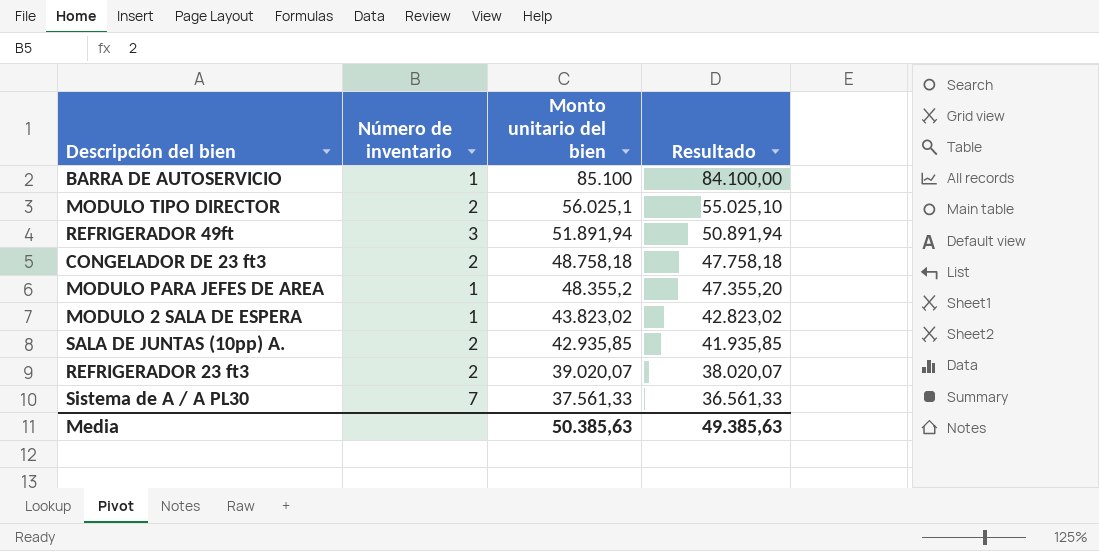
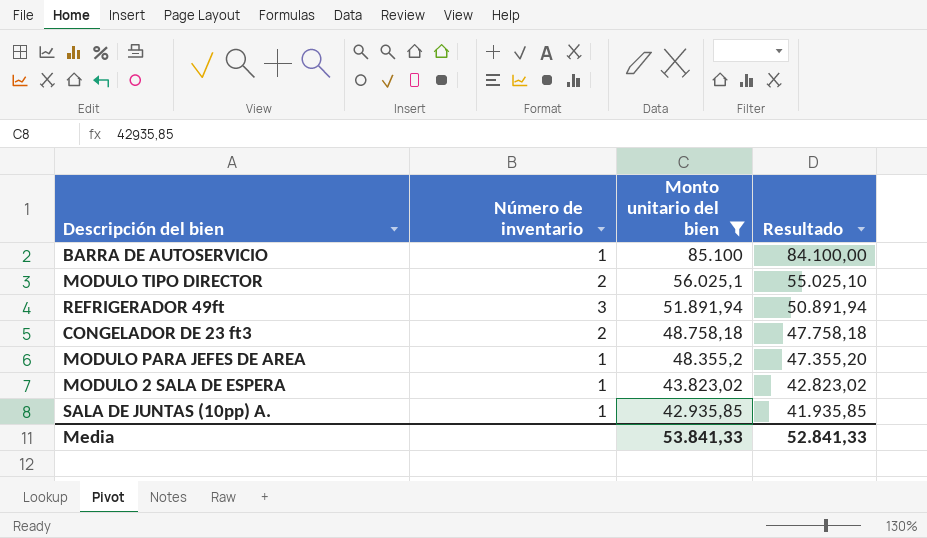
filter: none -> Monto unitario del bien >= 42.935,85
SALA DE JUNTAS (10pp) A. | Número de inventario: 2 -> 1
Media | Monto unitario del bien: 50.385,63 -> 53.841,33
Media | Resultado: 49.385,63 -> 52.841,33

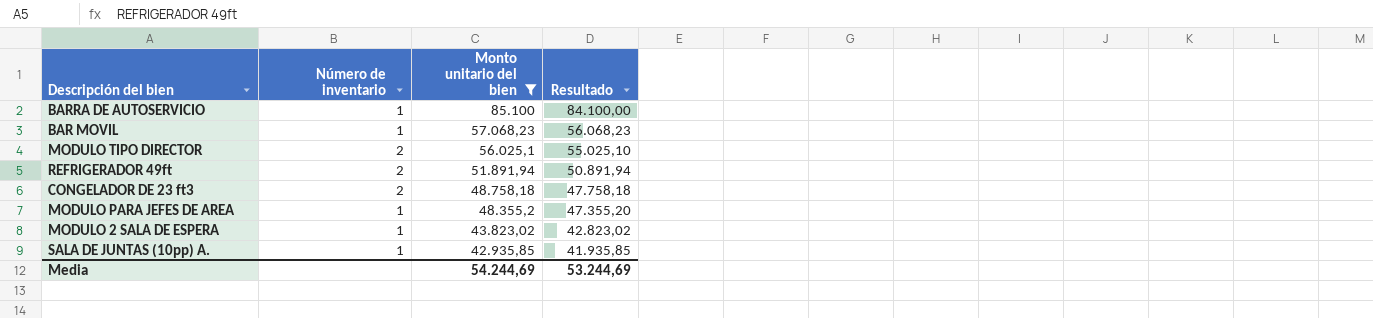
row BAR MOVIL: none -> 1 | 57.068,23 | 56.068,23
REFRIGERADOR 49ft | Número de inventario: 3 -> 2
Media | Monto unitario del bien: 53.841,33 -> 54.244,69
Media | Resultado: 52.841,33 -> 53.244,69

